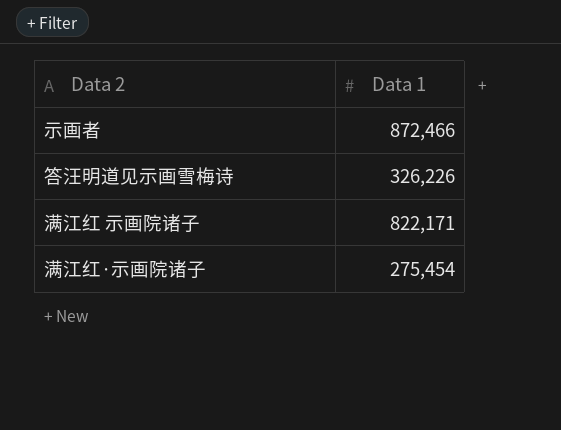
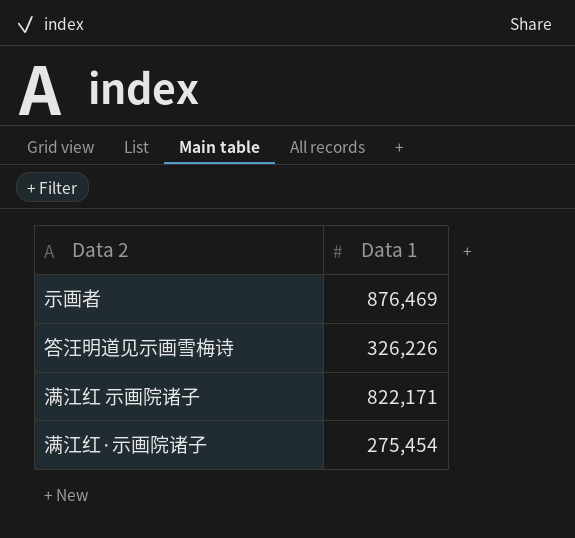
示画者 | Data 1: 872,466 -> 876,469

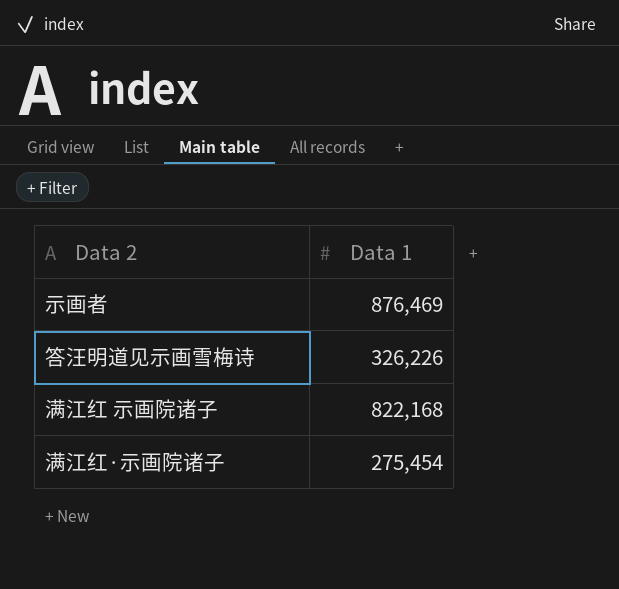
满江红 示画院诸子 | Data 1: 822,171 -> 822,168

